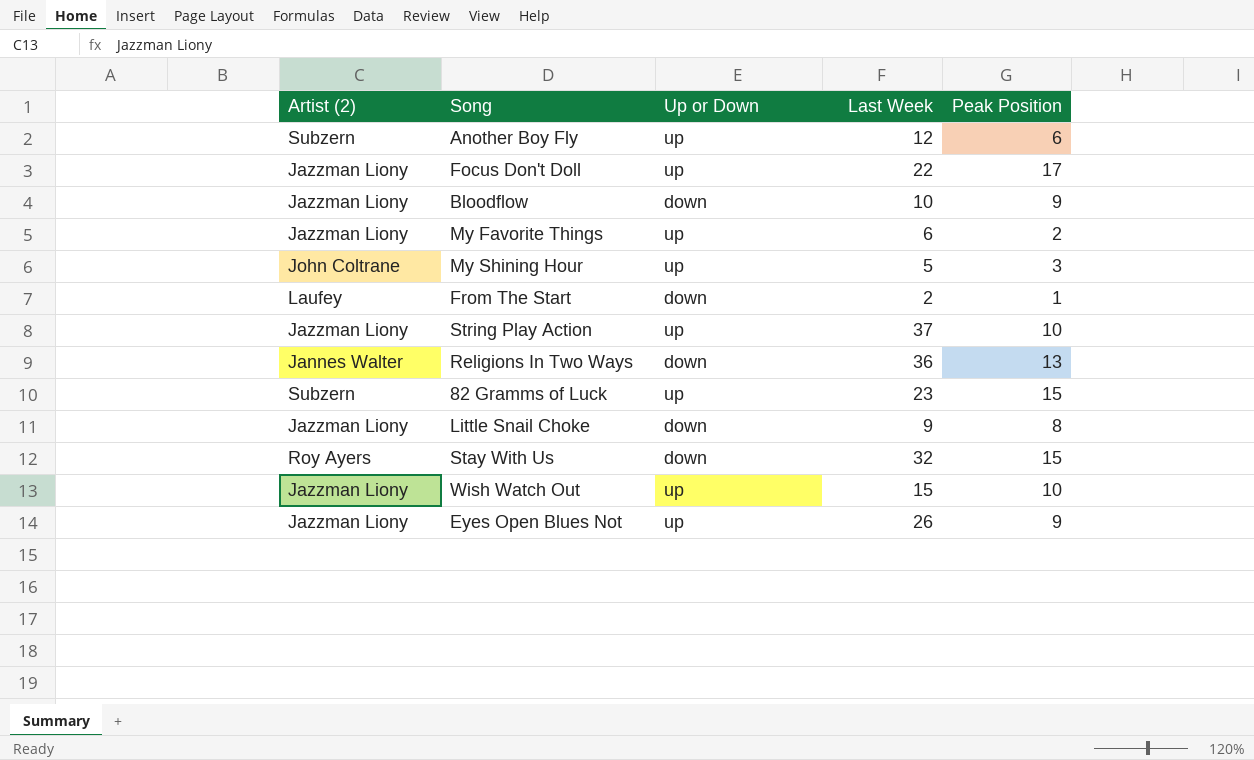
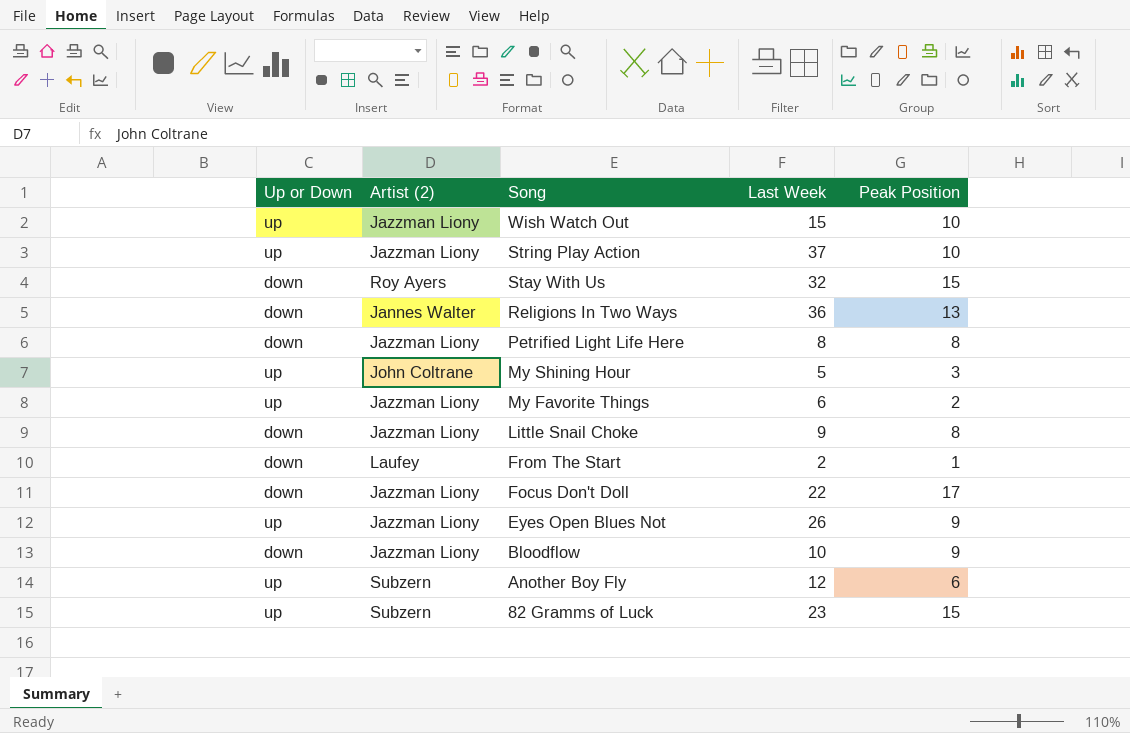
row order: none -> Song descending
column Up or Down | position: 3 -> 1
row Petrified Light Life Here: none -> down | Jazzman Liony | 8 | 8
Focus Don't Doll | Up or Down: up -> down

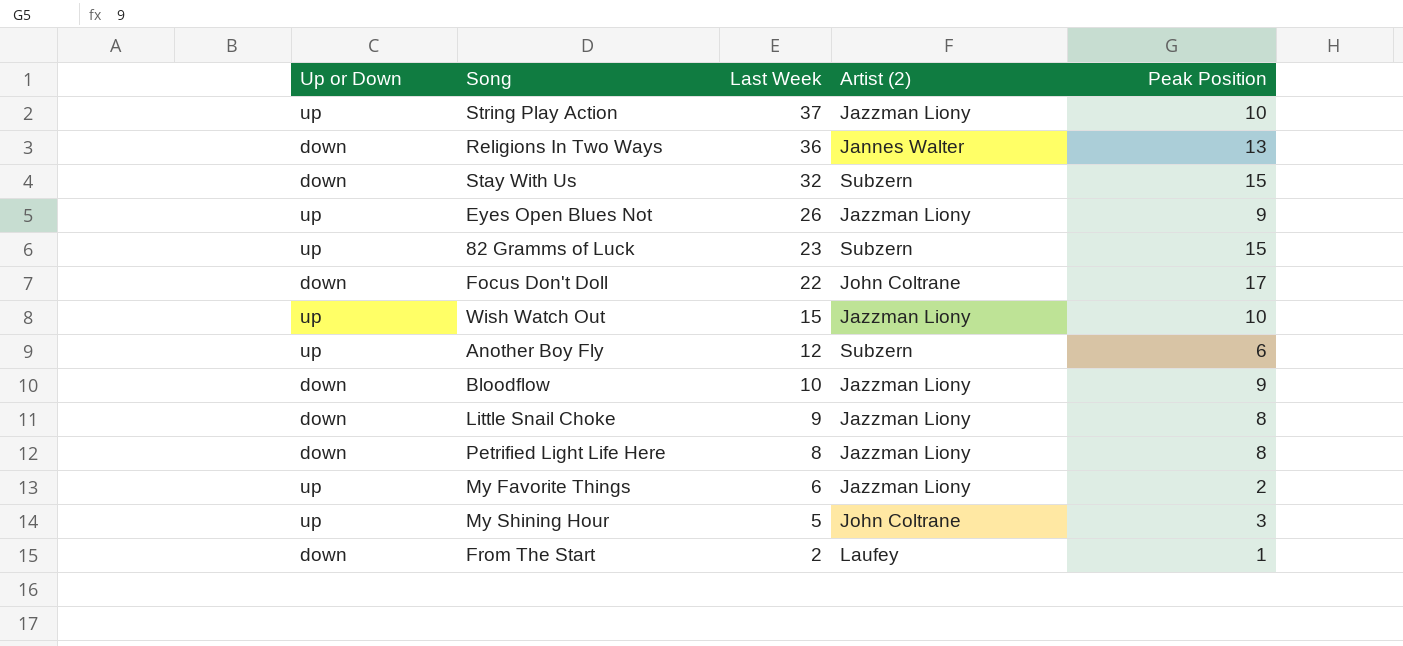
row order: Song descending -> Last Week descending
column Artist (2) | position: 2 -> 4
Stay With Us | Artist (2): Roy Ayers -> Subzern
Focus Don't Doll | Artist (2): Jazzman Liony -> John Coltrane

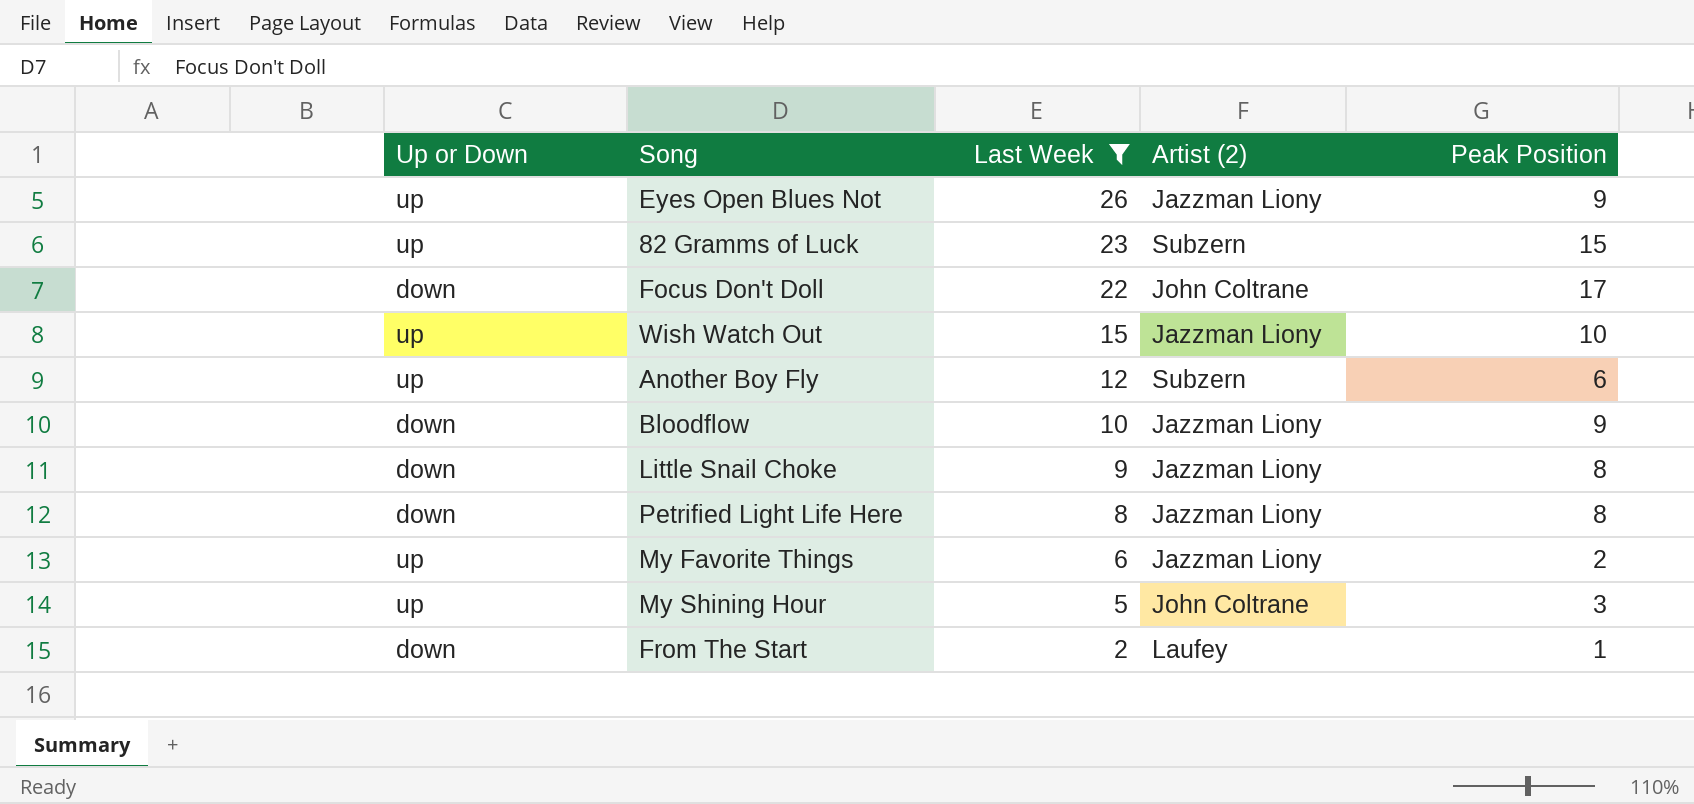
filter: none -> Last Week <= 26

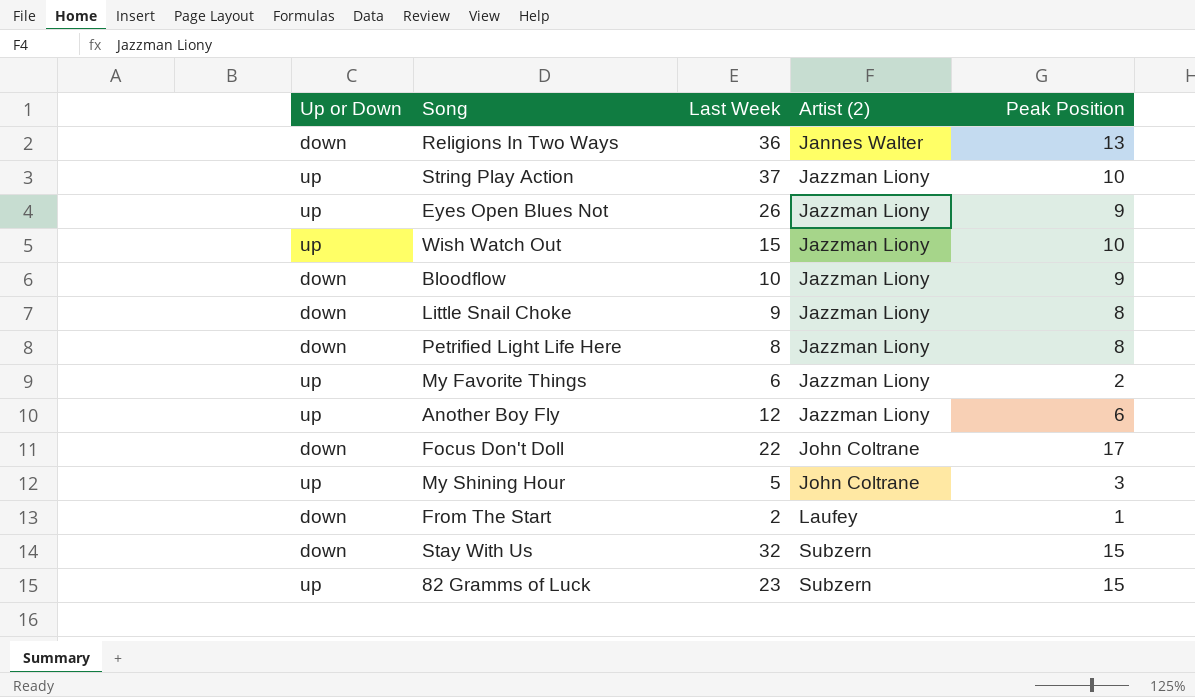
filter: Last Week <= 26 -> none
row order: Last Week descending -> Artist (2) ascending
Another Boy Fly | Artist (2): Subzern -> Jazzman Liony

